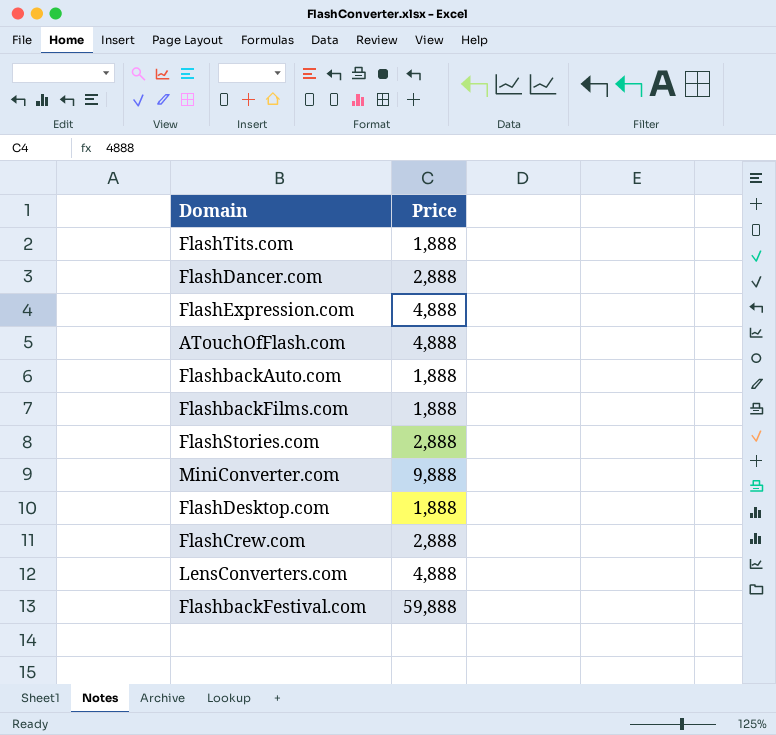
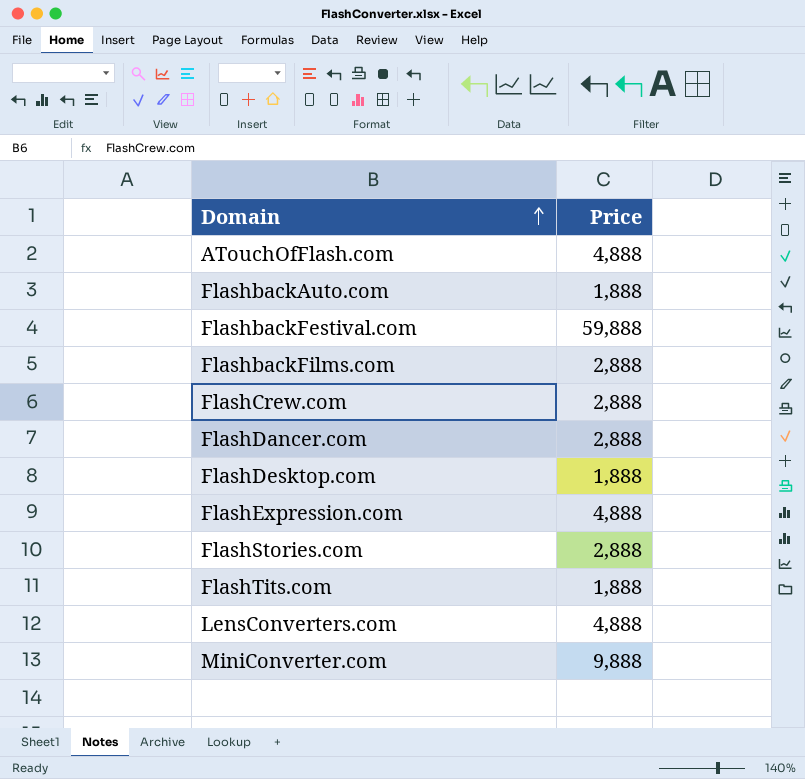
row order: none -> Domain ascending
FlashbackFilms.com | Price: 1,888 -> 2,888

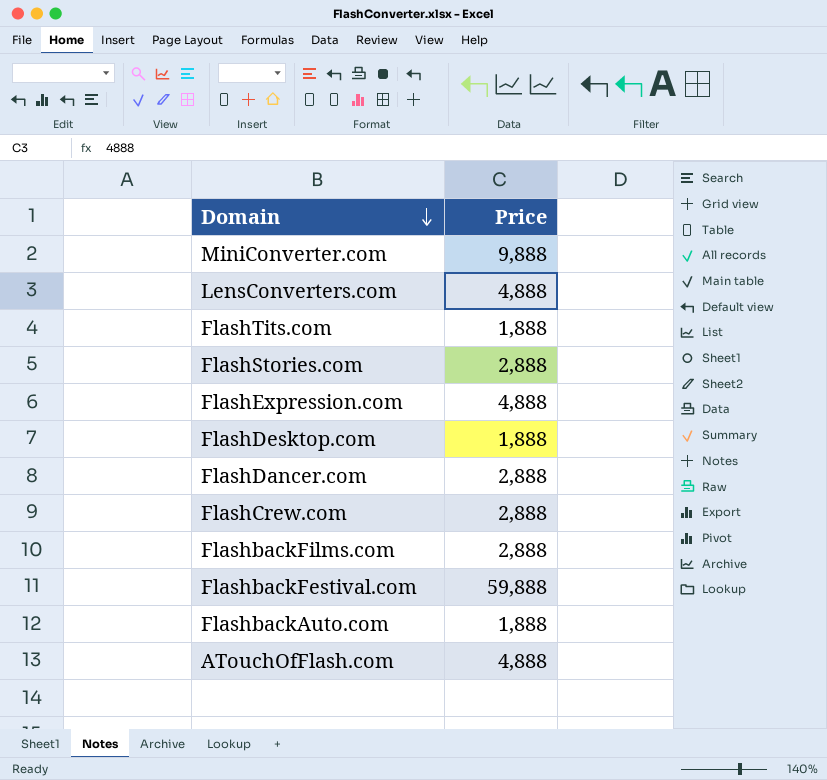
row order: Domain ascending -> Domain descending

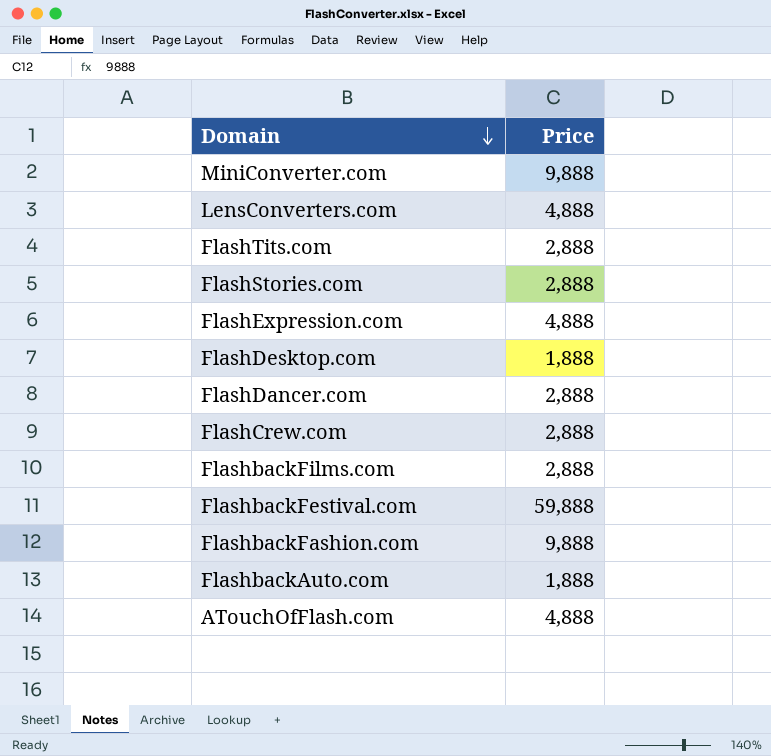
FlashTits.com | Price: 1,888 -> 2,888
row FlashbackFashion.com: none -> 9,888

